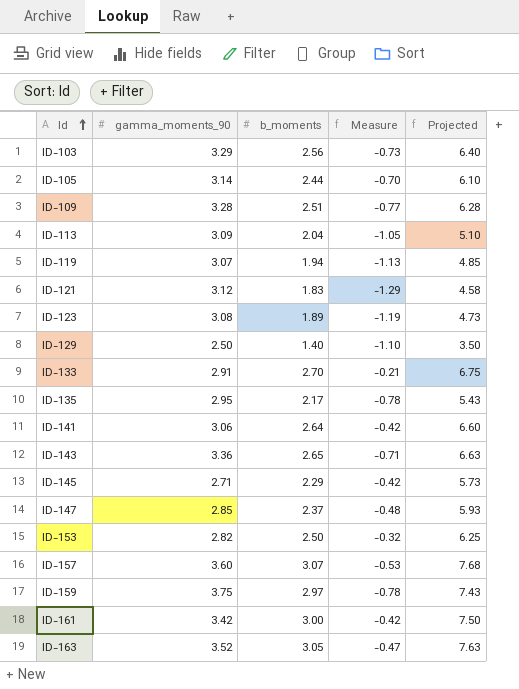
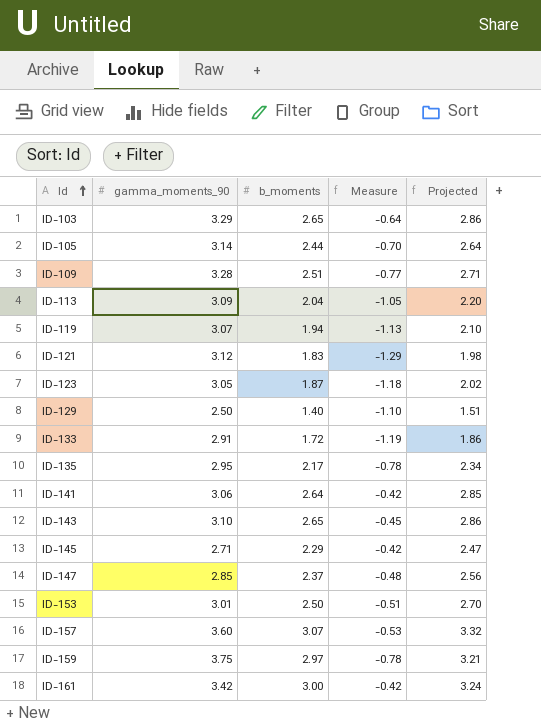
column Projected | formula: [b_moments] * 2.5 -> [b_moments] * 1.08
row ID-163: 3.52 | 3.05 | -0.47 | 7.63 -> none
ID-103 | b_moments: 2.56 -> 2.65
ID-103 | Measure: -0.73 -> -0.64
ID-123 | gamma_moments_90: 3.08 -> 3.05
ID-123 | b_moments: 1.89 -> 1.87
ID-123 | Measure: -1.19 -> -1.18
ID-133 | b_moments: 2.70 -> 1.72
ID-133 | Measure: -0.21 -> -1.19
ID-143 | gamma_moments_90: 3.36 -> 3.10
ID-143 | Measure: -0.71 -> -0.45
ID-153 | gamma_moments_90: 2.82 -> 3.01
ID-153 | Measure: -0.32 -> -0.51

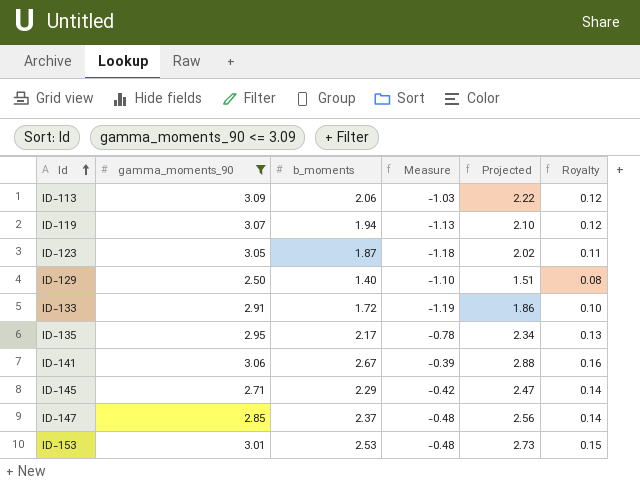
filter: none -> gamma_moments_90 <= 3.09
column Royalty | formula: none -> [b_moments] * 0.06
ID-113 | b_moments: 2.04 -> 2.06
ID-113 | Measure: -1.05 -> -1.03
ID-113 | Projected: 2.20 -> 2.22
ID-141 | b_moments: 2.64 -> 2.67
ID-141 | Measure: -0.42 -> -0.39
ID-141 | Projected: 2.85 -> 2.88
ID-153 | b_moments: 2.50 -> 2.53
ID-153 | Measure: -0.51 -> -0.48
ID-153 | Projected: 2.70 -> 2.73

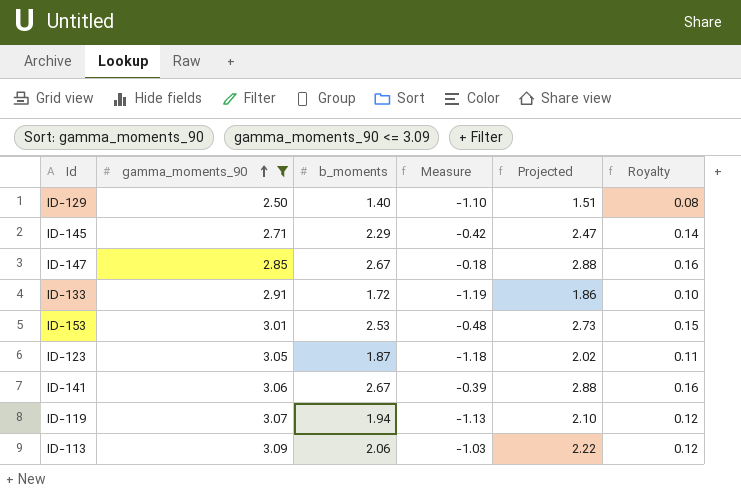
row order: Id ascending -> gamma_moments_90 ascending
row ID-135: 2.95 | 2.17 | -0.78 | 2.34 | 0.13 -> none
ID-147 | b_moments: 2.37 -> 2.67
ID-147 | Measure: -0.48 -> -0.18
ID-147 | Projected: 2.56 -> 2.88
ID-147 | Royalty: 0.14 -> 0.16

